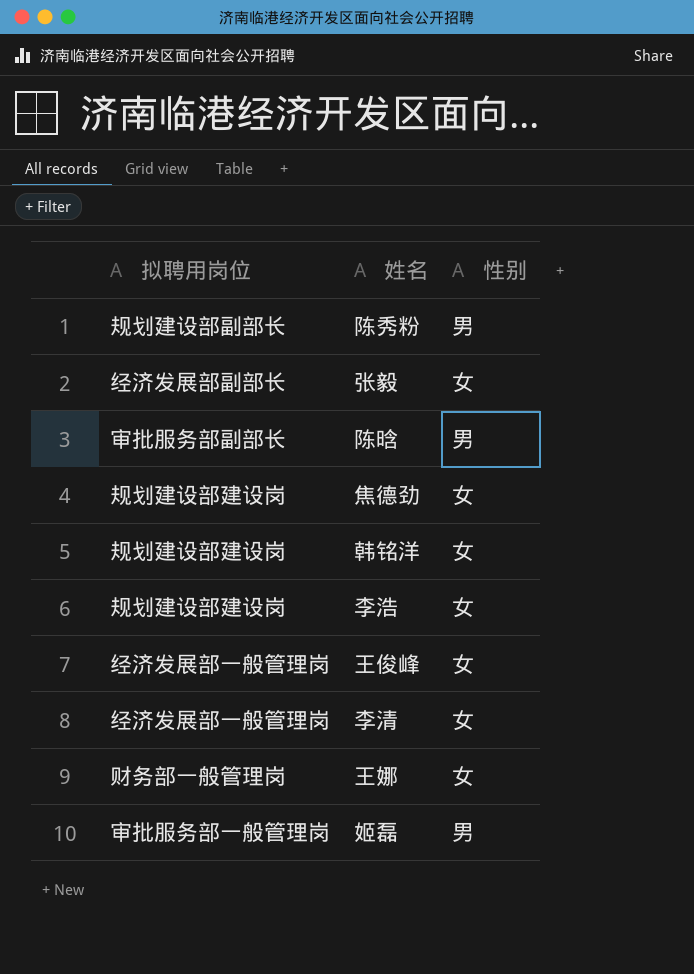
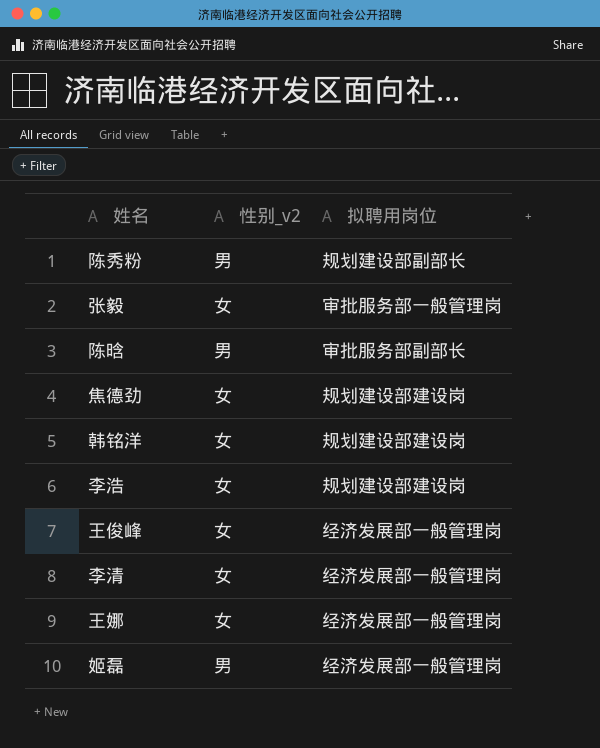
column name: 性别 -> 性别_v2
column 拟聘用岗位 | position: 1 -> 3
张毅 | 拟聘用岗位: 经济发展部副部长 -> 审批服务部一般管理岗
王娜 | 拟聘用岗位: 财务部一般管理岗 -> 经济发展部一般管理岗
姬磊 | 拟聘用岗位: 审批服务部一般管理岗 -> 经济发展部一般管理岗

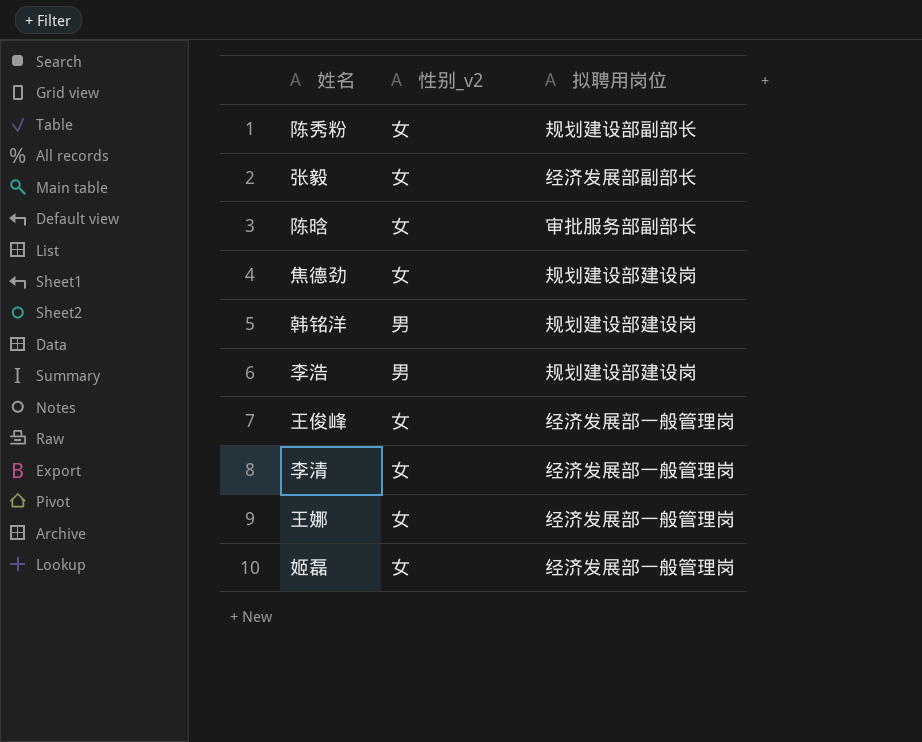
陈秀粉 | 性别_v2: 男 -> 女
张毅 | 拟聘用岗位: 审批服务部一般管理岗 -> 经济发展部副部长
陈晗 | 性别_v2: 男 -> 女
韩铭洋 | 性别_v2: 女 -> 男
李浩 | 性别_v2: 女 -> 男
姬磊 | 性别_v2: 男 -> 女

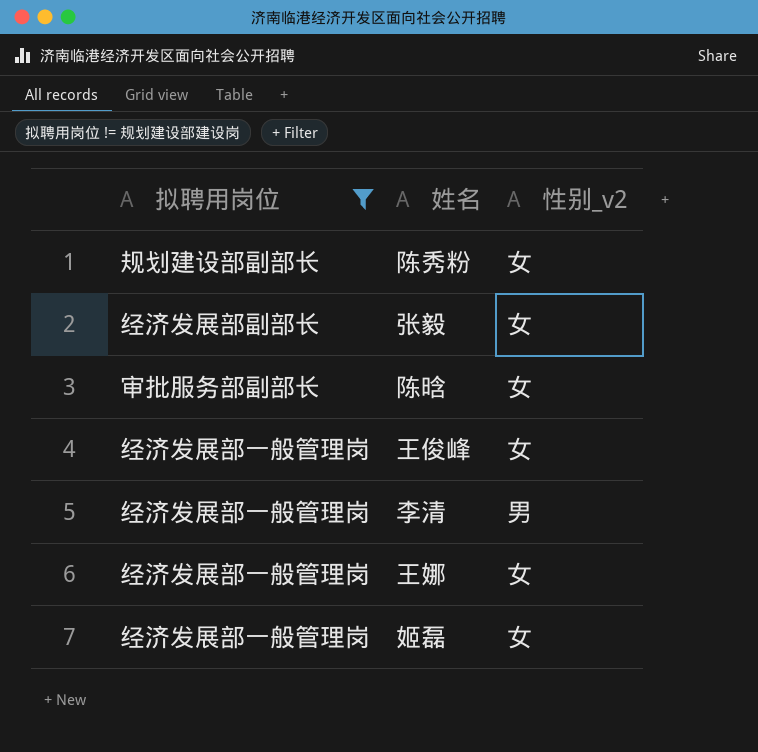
filter: none -> 拟聘用岗位 != 规划建设部建设岗
column 拟聘用岗位 | position: 3 -> 1
李清 | 性别_v2: 女 -> 男

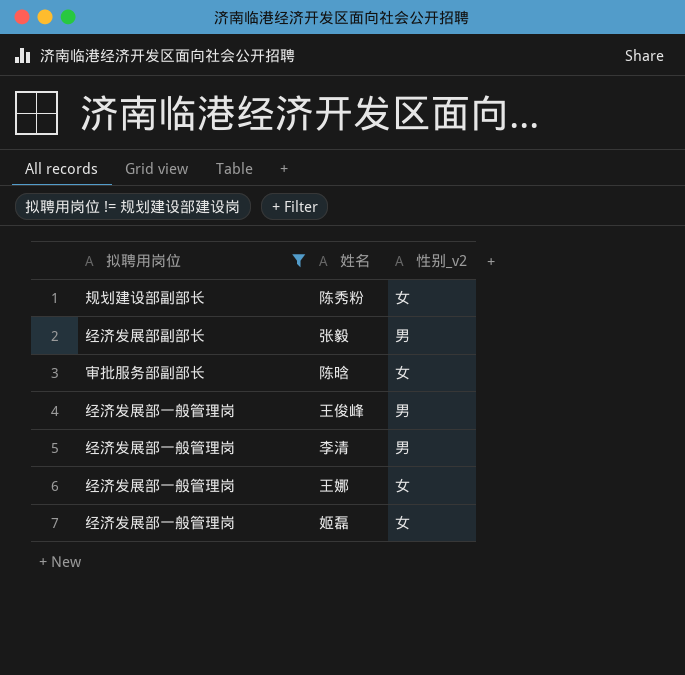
张毅 | 性别_v2: 女 -> 男
王俊峰 | 性别_v2: 女 -> 男

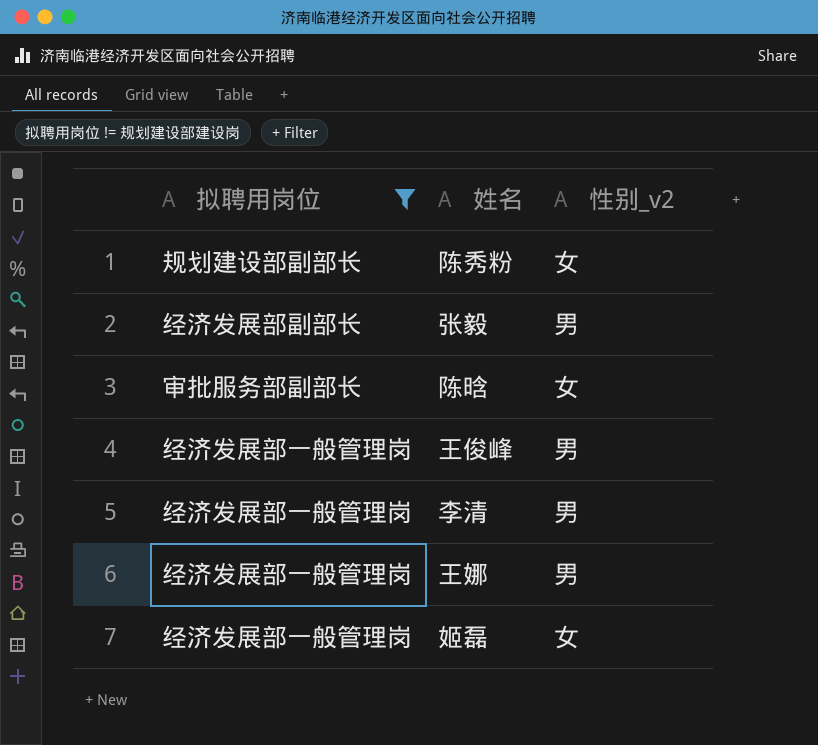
王娜 | 性别_v2: 女 -> 男

